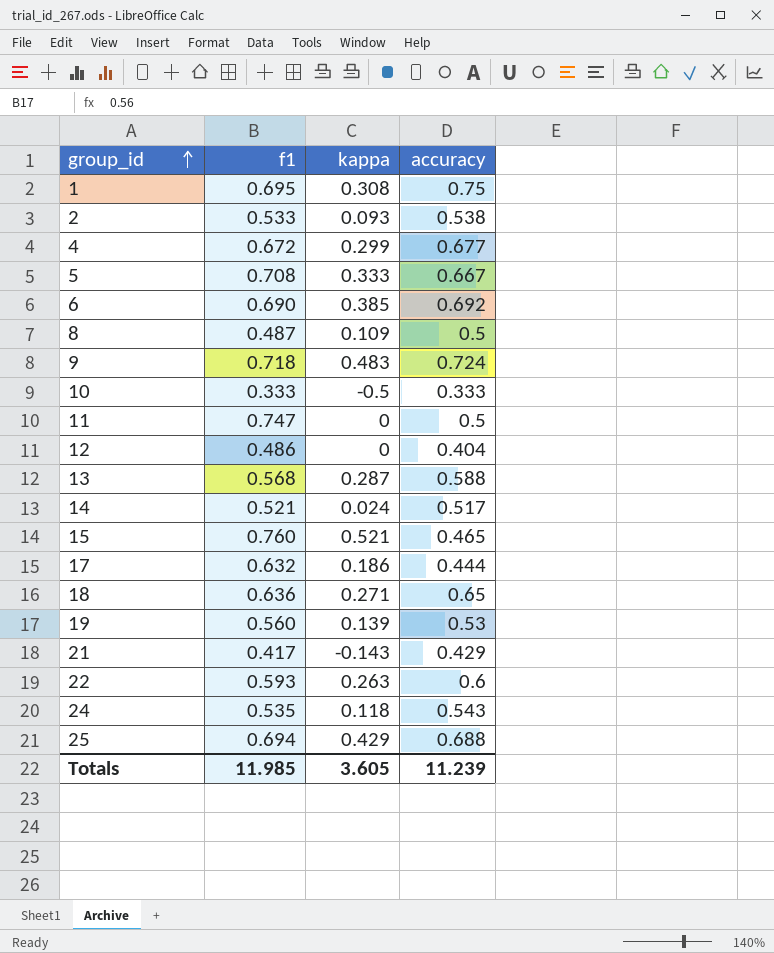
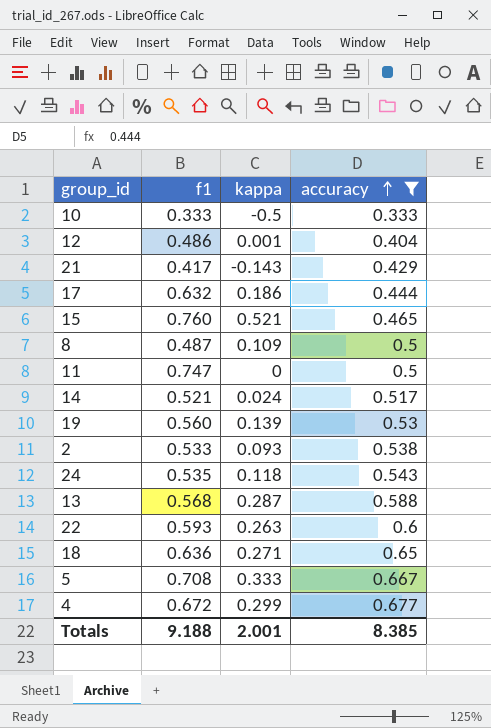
filter: none -> accuracy <= 0.677
row order: group_id ascending -> accuracy ascending
12 | kappa: 0 -> 0.001
Totals | f1: 11.985 -> 9.188
Totals | kappa: 3.605 -> 2.001
Totals | accuracy: 11.239 -> 8.385

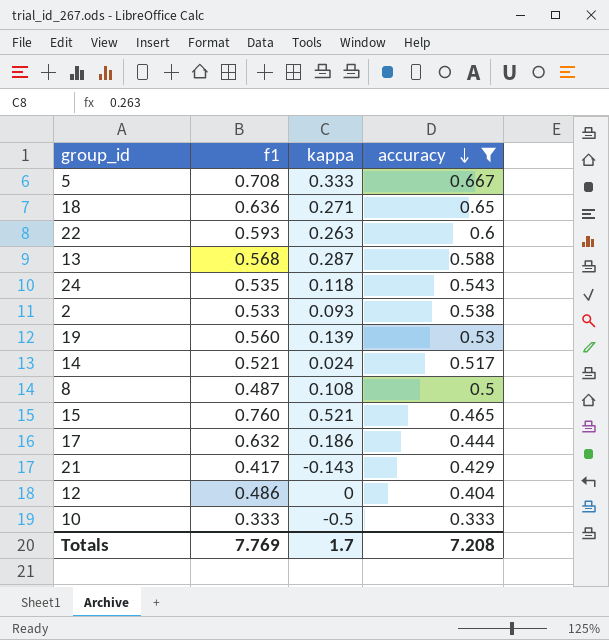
row order: accuracy ascending -> accuracy descending
row 11: 0.747 | 0 | 0.5 -> none
row 4: 0.672 | 0.299 | 0.677 -> none
8 | kappa: 0.109 -> 0.108
12 | kappa: 0.001 -> 0
Totals | f1: 9.188 -> 7.769
Totals | kappa: 2.001 -> 1.7
Totals | accuracy: 8.385 -> 7.208

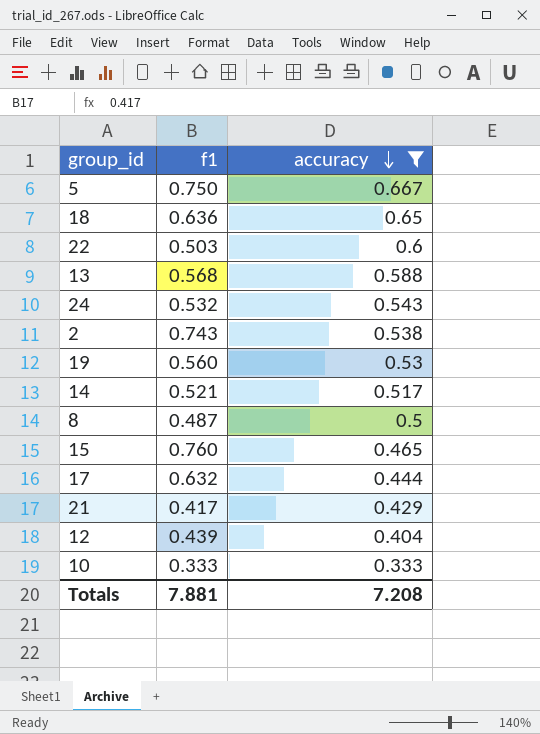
column kappa | position: 3 -> none
5 | f1: 0.708 -> 0.750
22 | f1: 0.593 -> 0.503
24 | f1: 0.535 -> 0.532
2 | f1: 0.533 -> 0.743
12 | f1: 0.486 -> 0.439
Totals | f1: 7.769 -> 7.881

